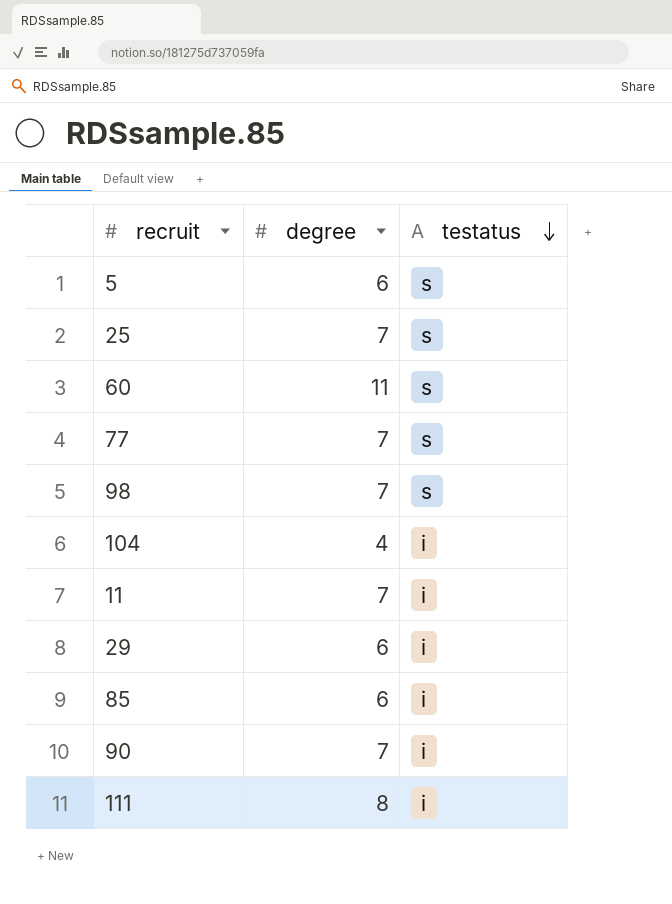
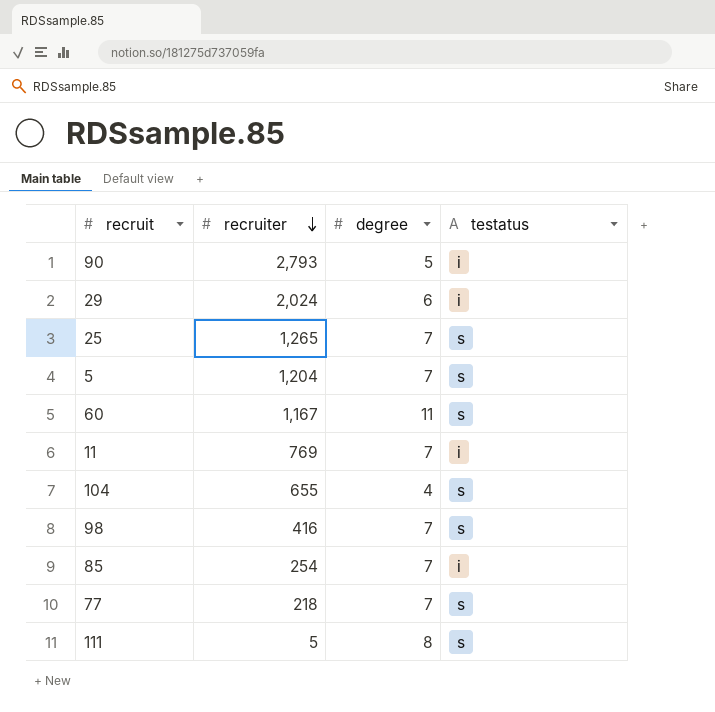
row order: testatus descending -> recruiter descending
column recruiter | position: none -> 2
90 | degree: 7 -> 5
5 | degree: 6 -> 7
104 | testatus: i -> s
85 | degree: 6 -> 7
111 | testatus: i -> s

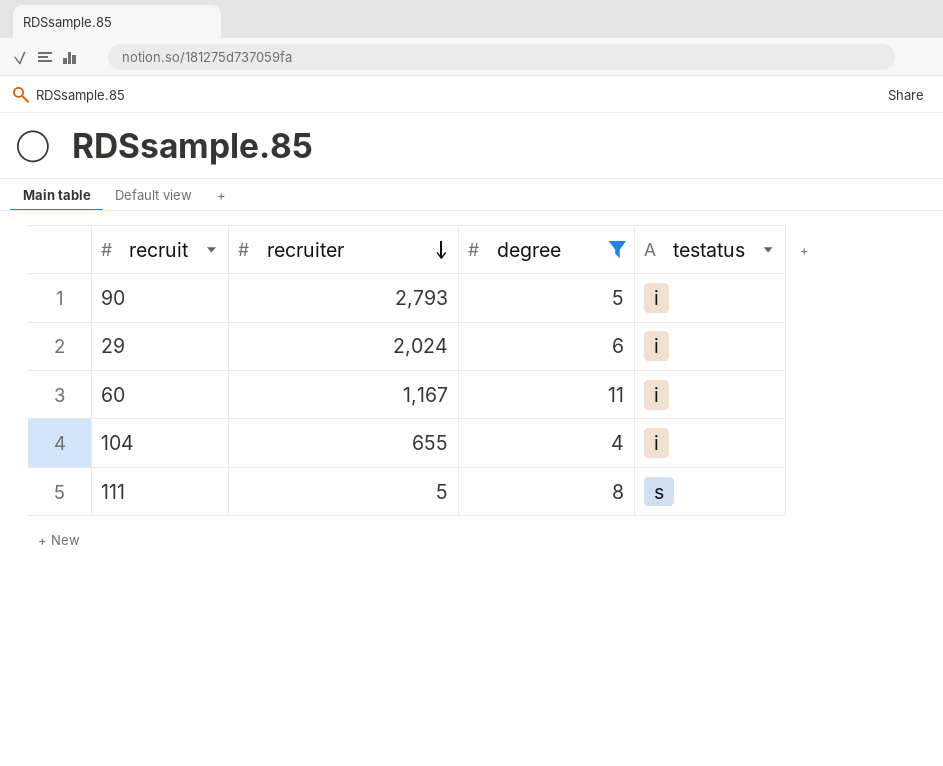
filter: none -> degree != 7
60 | testatus: s -> i
104 | testatus: s -> i

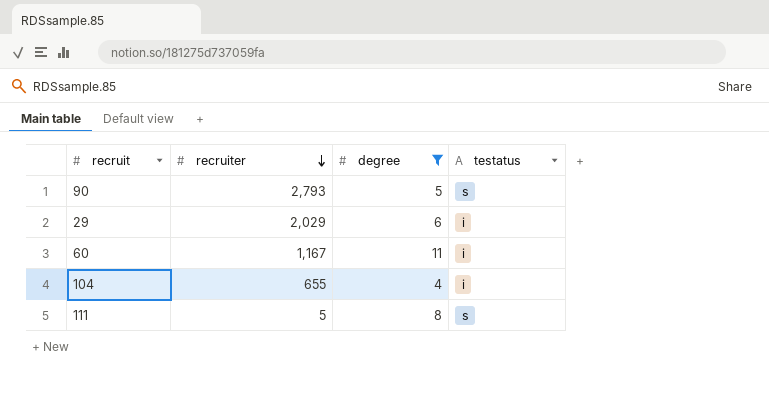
90 | testatus: i -> s
29 | recruiter: 2,024 -> 2,029

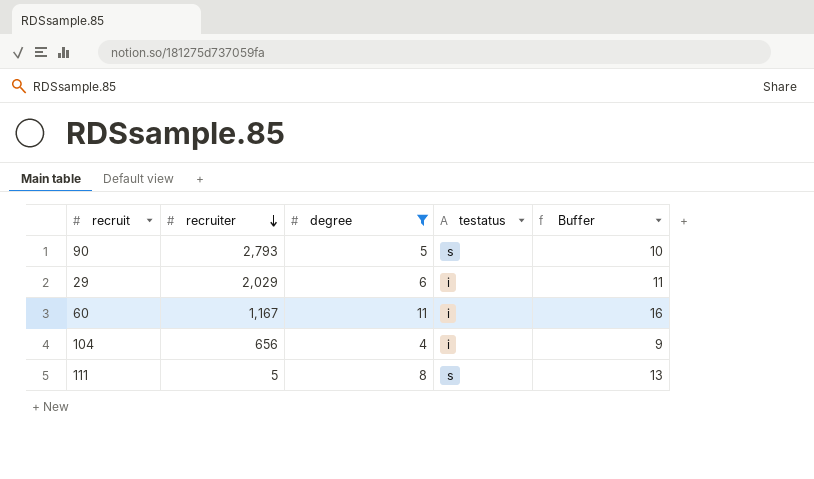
column Buffer | formula: none -> [degree] + 5
104 | recruiter: 655 -> 656

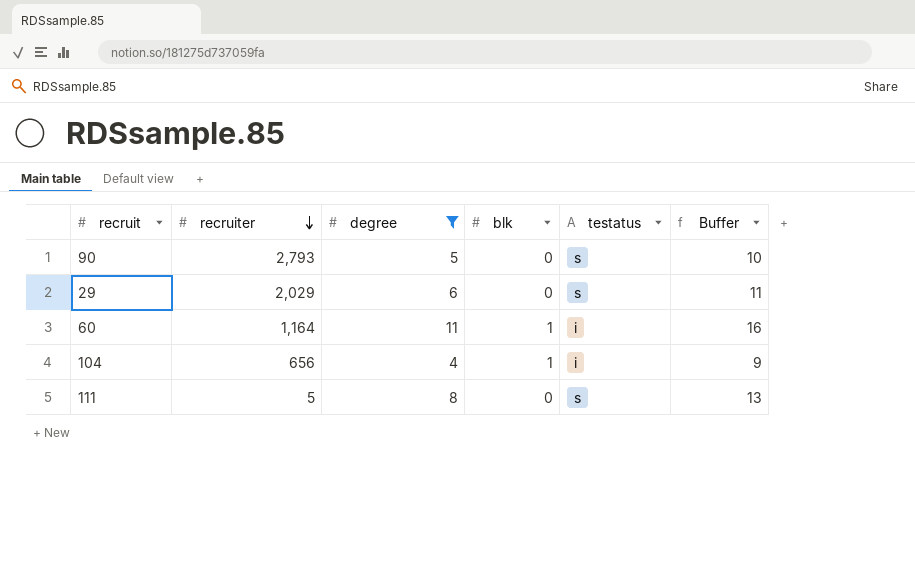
column blk | position: none -> 4
29 | testatus: i -> s
60 | recruiter: 1,167 -> 1,164

